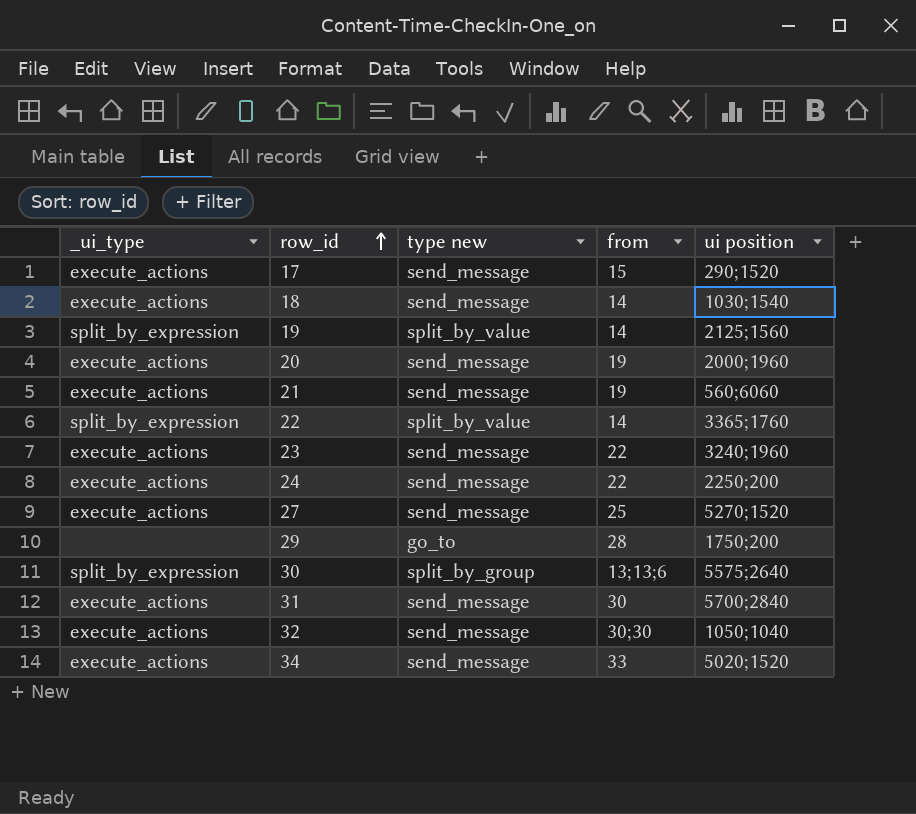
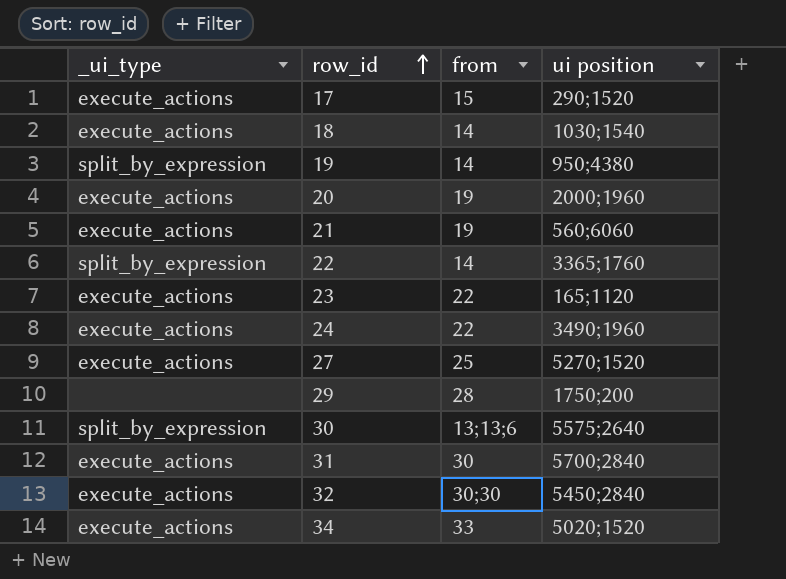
column type new | position: 3 -> none
19 | ui position: 2125;1560 -> 950;4380
23 | ui position: 3240;1960 -> 165;1120
24 | ui position: 2250;200 -> 3490;1960
32 | ui position: 1050;1040 -> 5450;2840

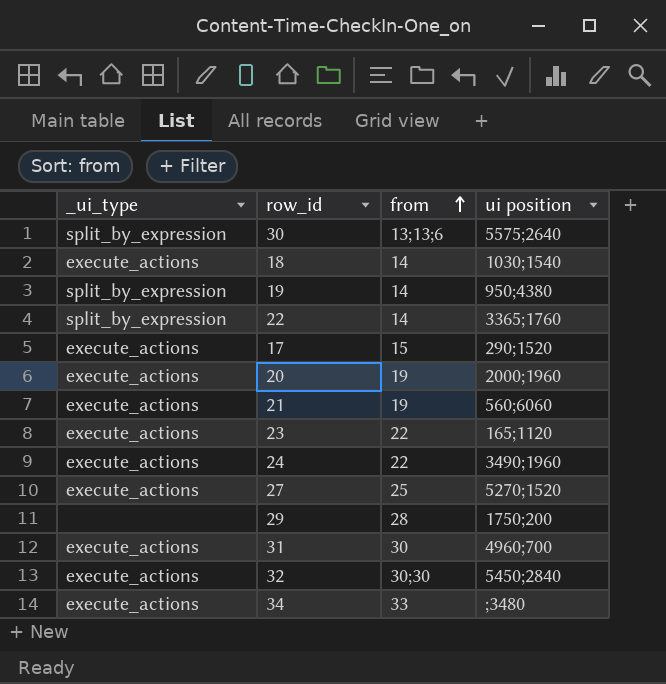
row order: row_id ascending -> from ascending
31 | ui position: 5700;2840 -> 4960;700
34 | ui position: 5020;1520 -> ;3480

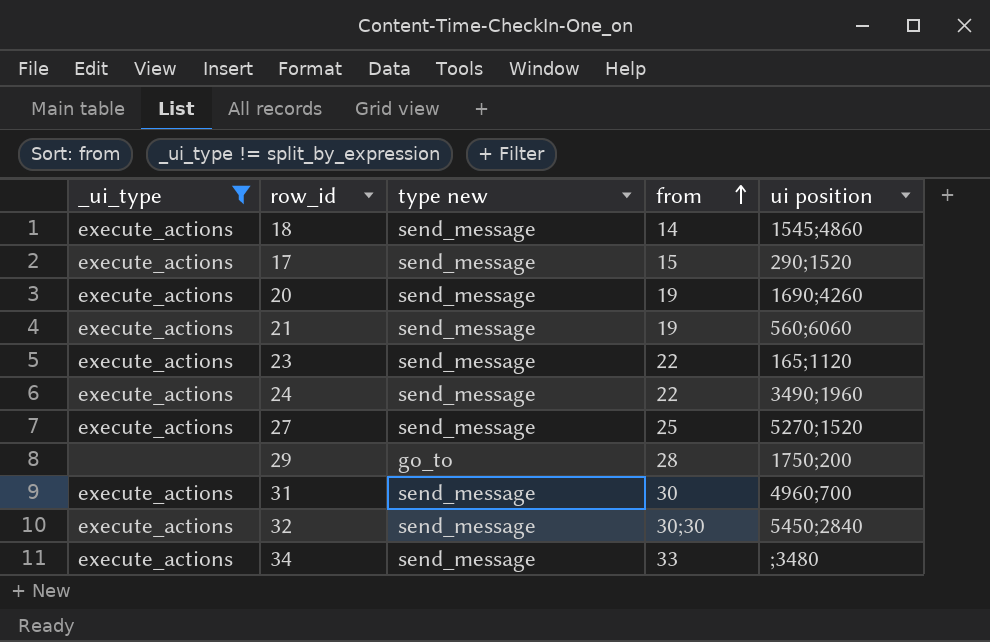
filter: none -> _ui_type != split_by_expression
column type new | position: none -> 3
18 | ui position: 1030;1540 -> 1545;4860
20 | ui position: 2000;1960 -> 1690;4260

